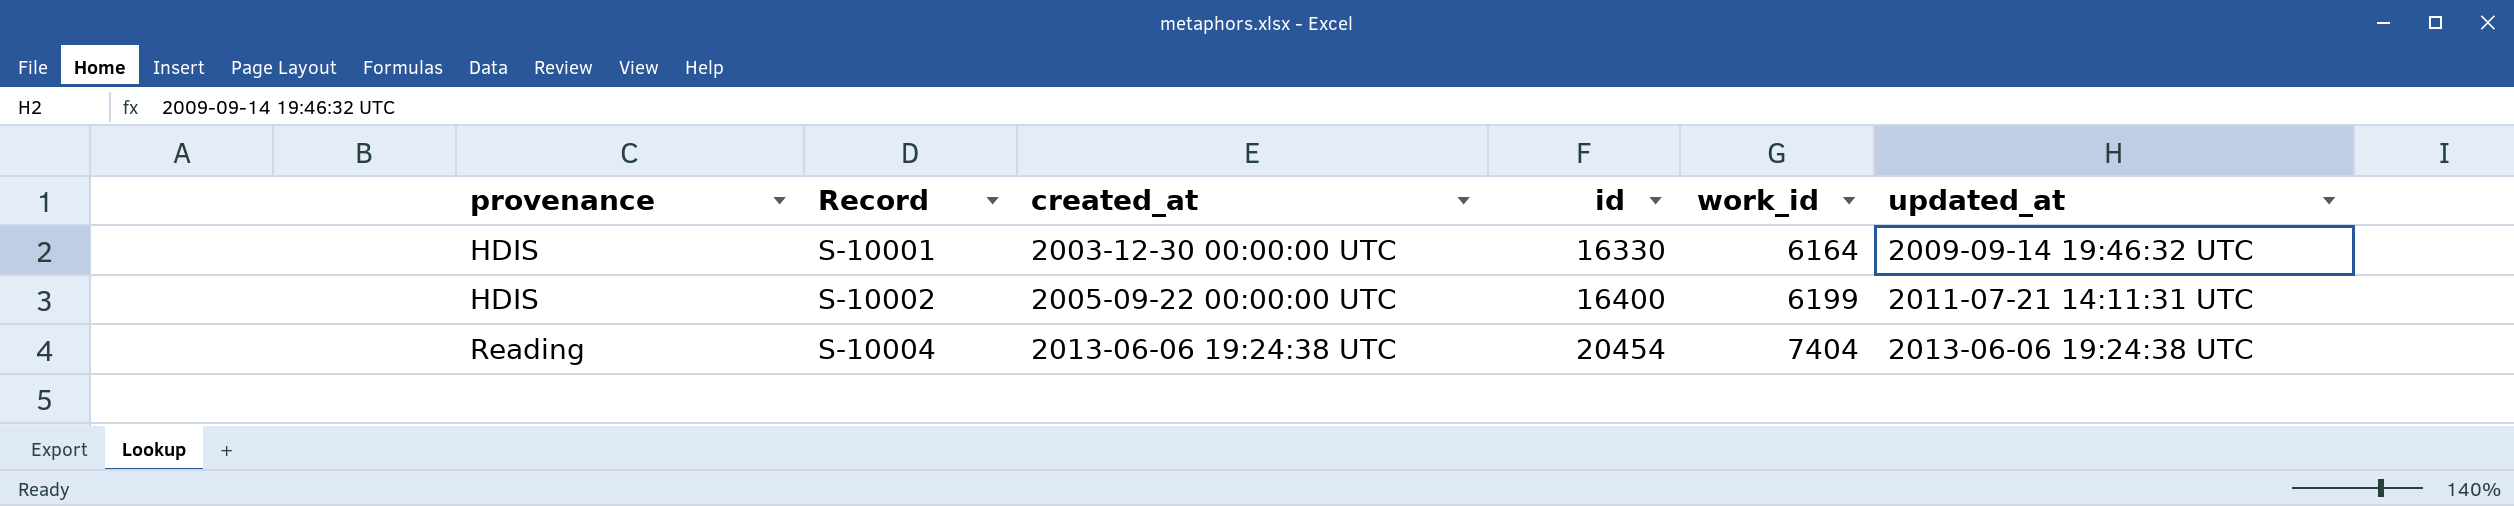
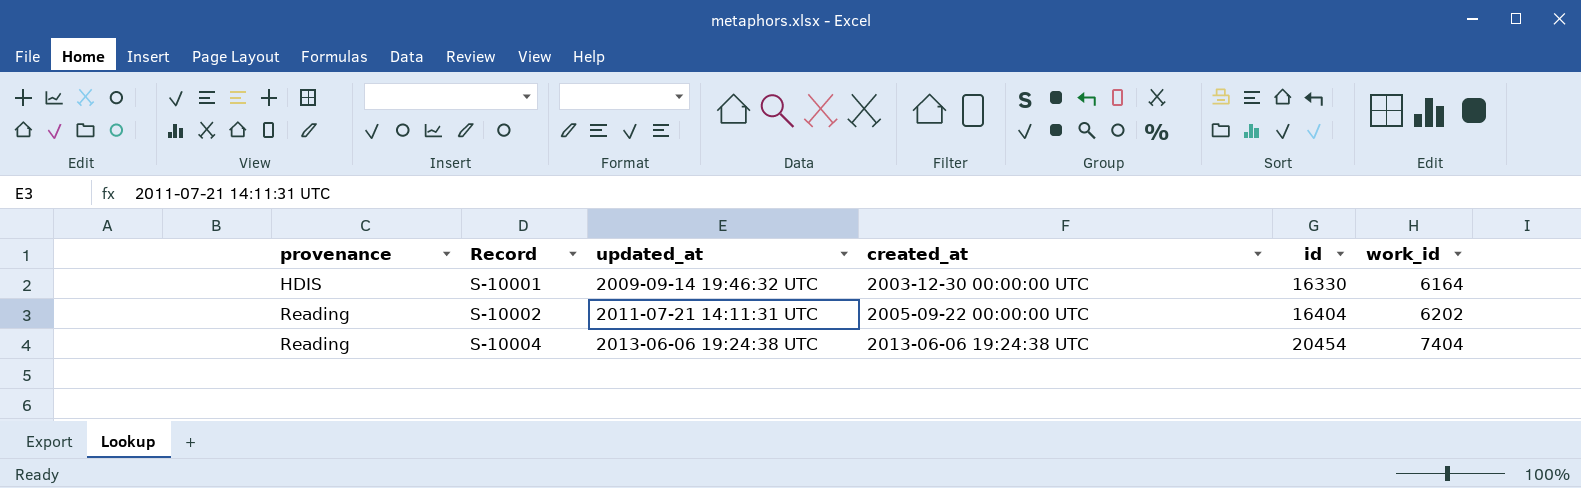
column updated_at | position: 6 -> 3
S-10002 | provenance: HDIS -> Reading
S-10002 | id: 16400 -> 16404
S-10002 | work_id: 6199 -> 6202

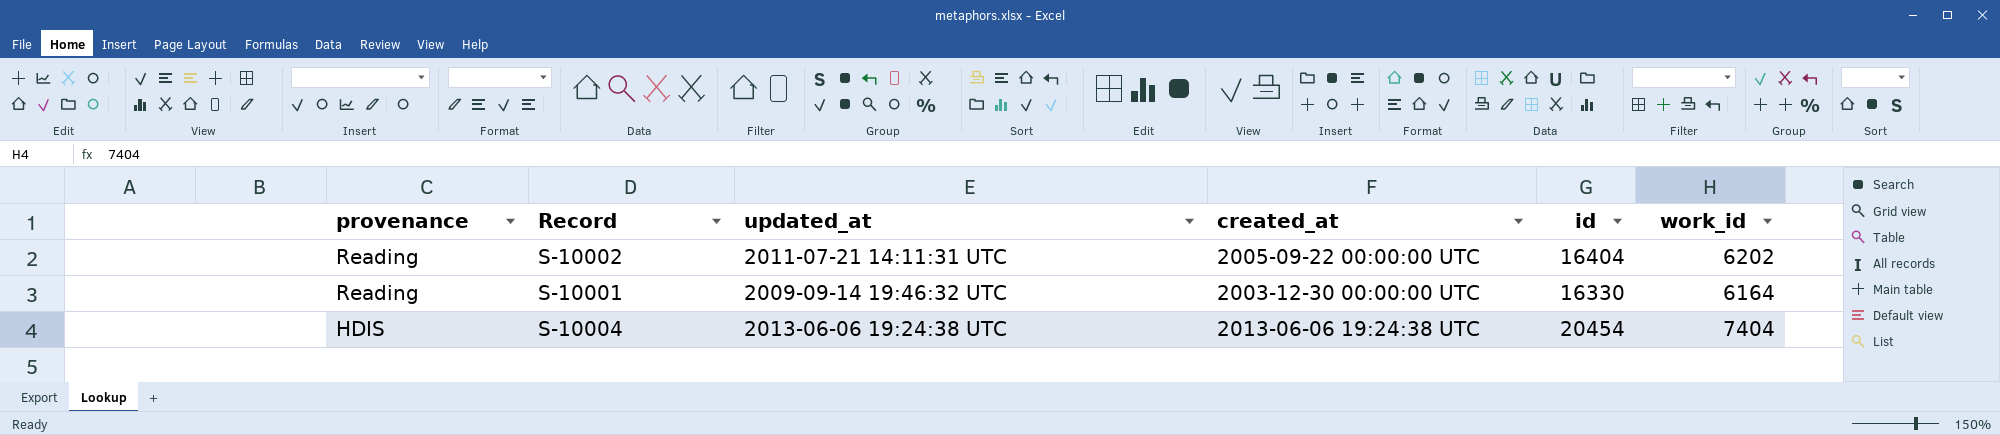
row order: provenance ascending -> provenance descending
S-10001 | provenance: HDIS -> Reading
S-10004 | provenance: Reading -> HDIS

